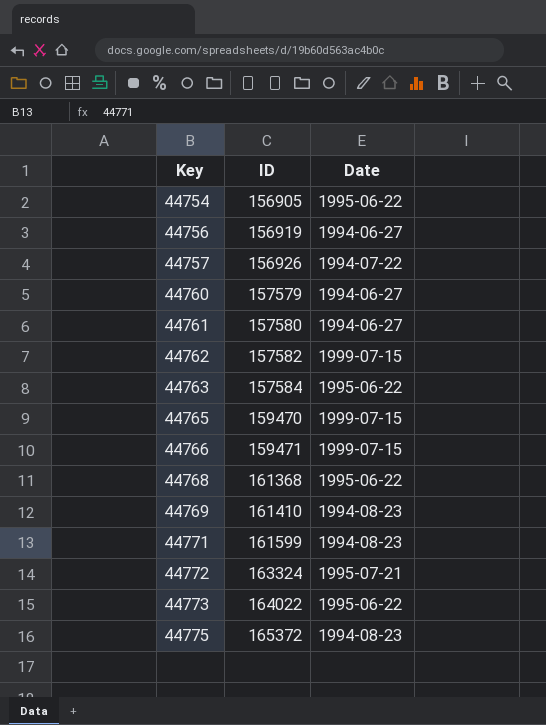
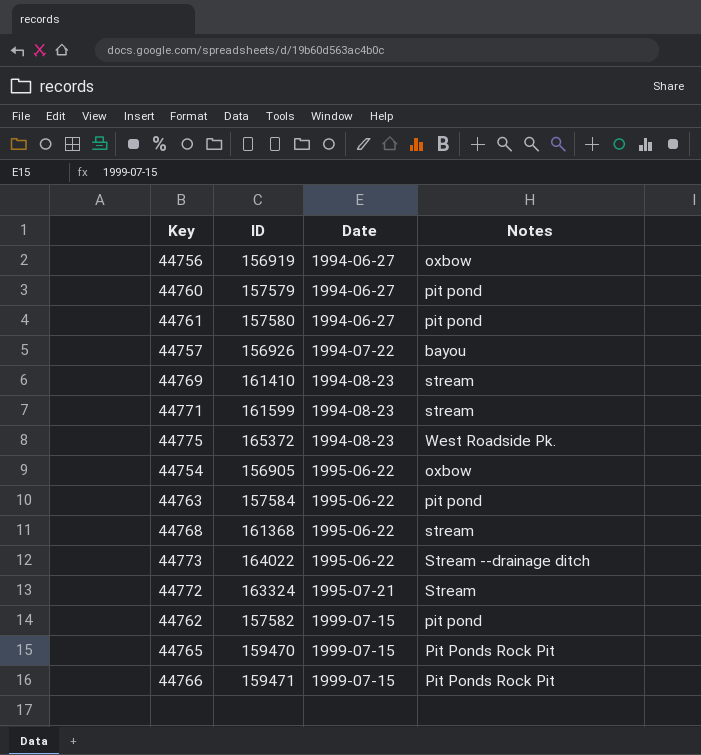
row order: Key ascending -> Date ascending
column Notes | position: none -> 4

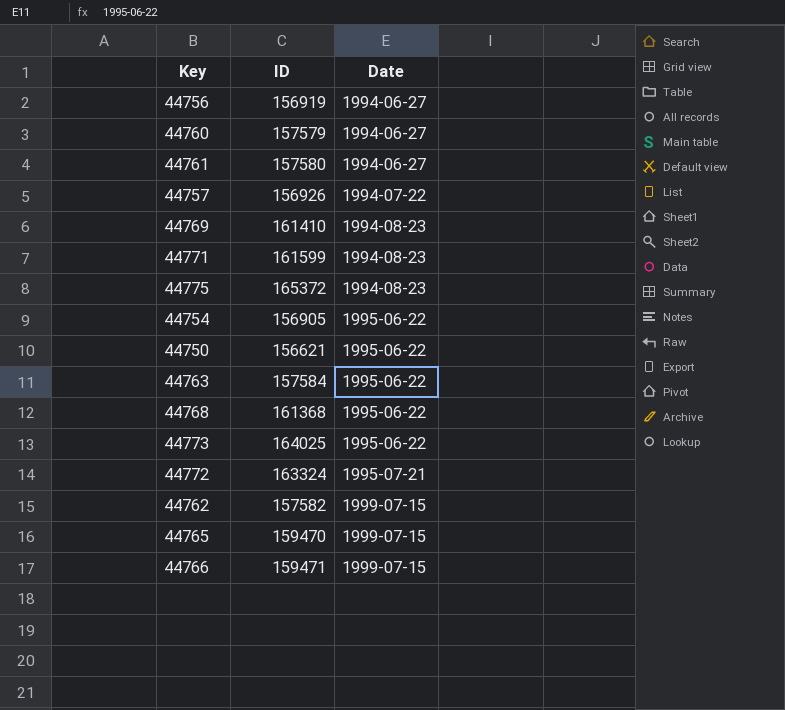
column Notes | position: 4 -> none
row 44750: none -> 156621 | 1995-06-22
44773 | ID: 164022 -> 164025

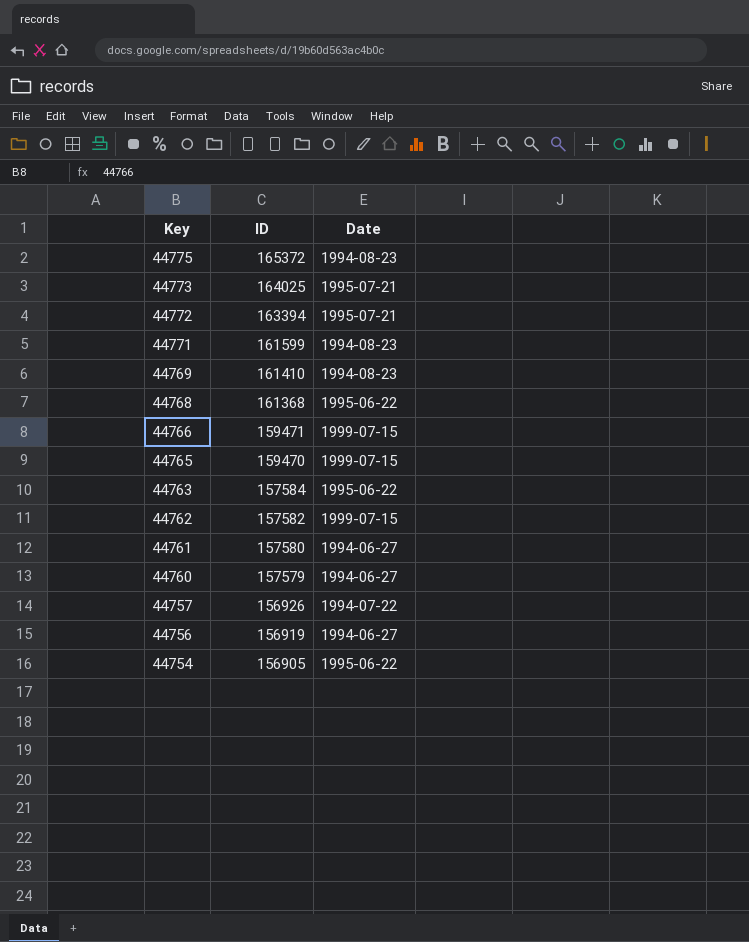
row order: Date ascending -> Key descending
row 44750: 156621 | 1995-06-22 -> none
44773 | Date: 1995-06-22 -> 1995-07-21
44772 | ID: 163324 -> 163394

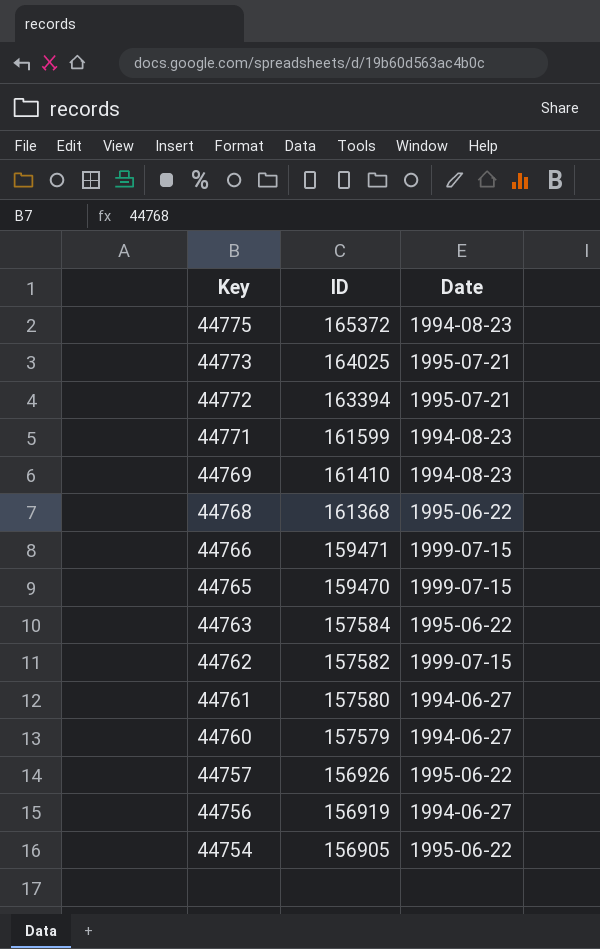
44757 | Date: 1994-07-22 -> 1995-06-22

